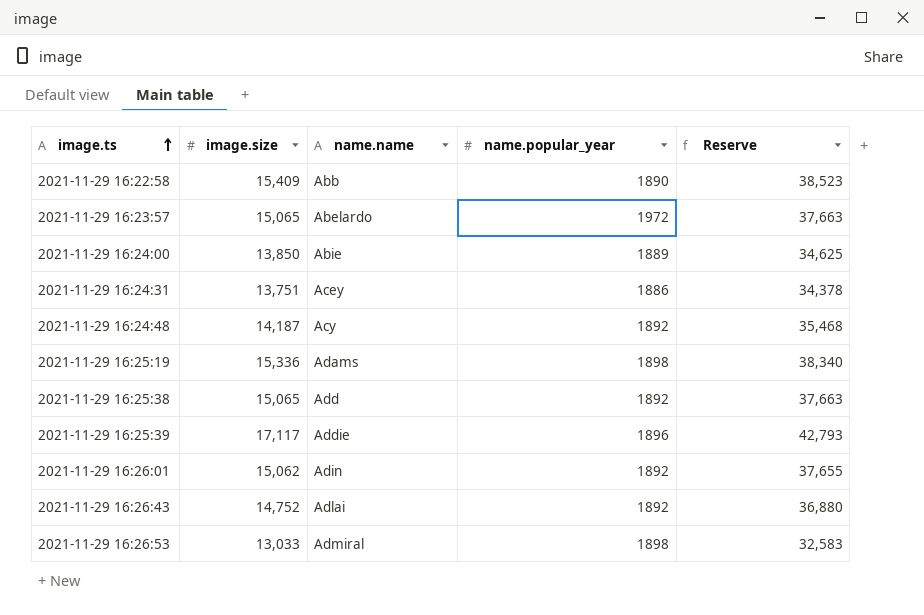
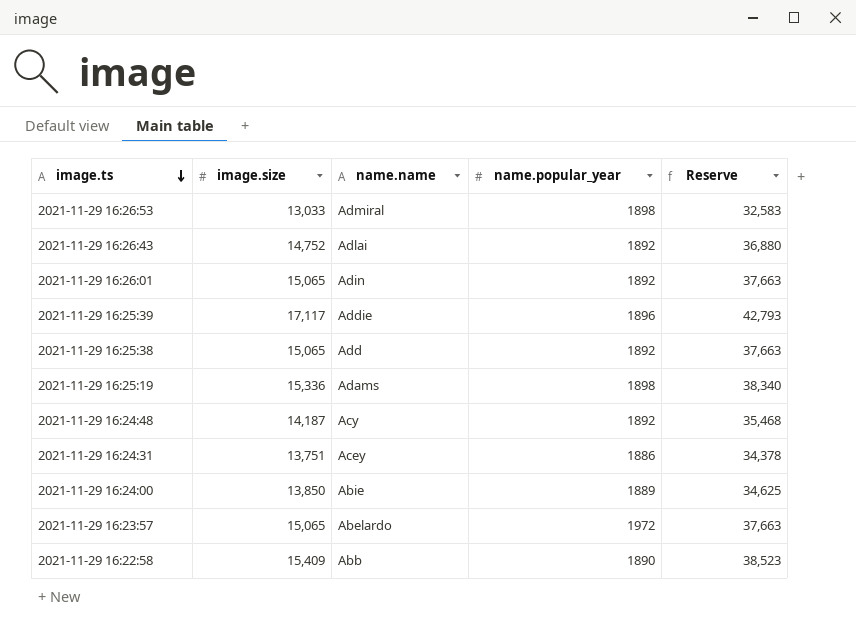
row order: image.ts ascending -> image.ts descending
2021-11-29 16:26:01 | image.size: 15,062 -> 15,065
2021-11-29 16:26:01 | Reserve: 37,655 -> 37,663

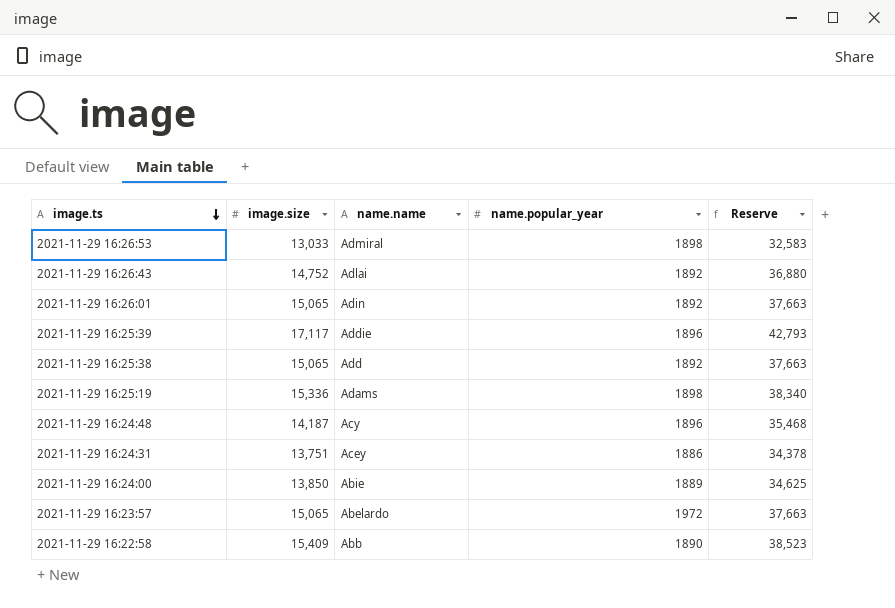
2021-11-29 16:24:48 | name.popular_year: 1892 -> 1896

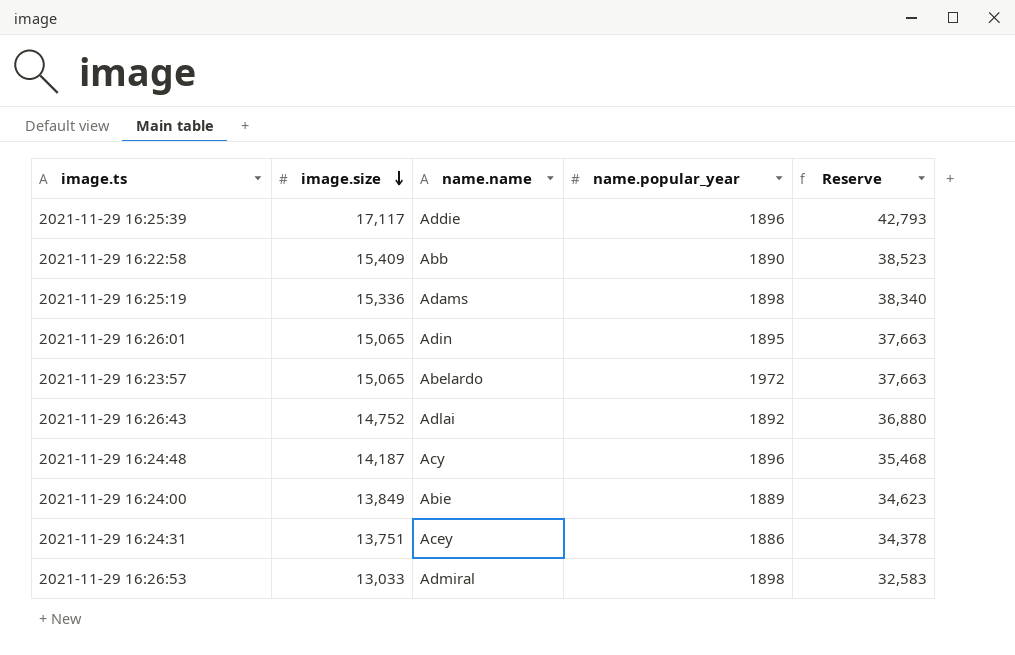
row order: image.ts descending -> image.size descending
row 2021-11-29 16:25:38: 15,065 | Add | 1892 | 37,663 -> none
2021-11-29 16:26:01 | name.popular_year: 1892 -> 1895
2021-11-29 16:24:00 | image.size: 13,850 -> 13,849
2021-11-29 16:24:00 | Reserve: 34,625 -> 34,623

